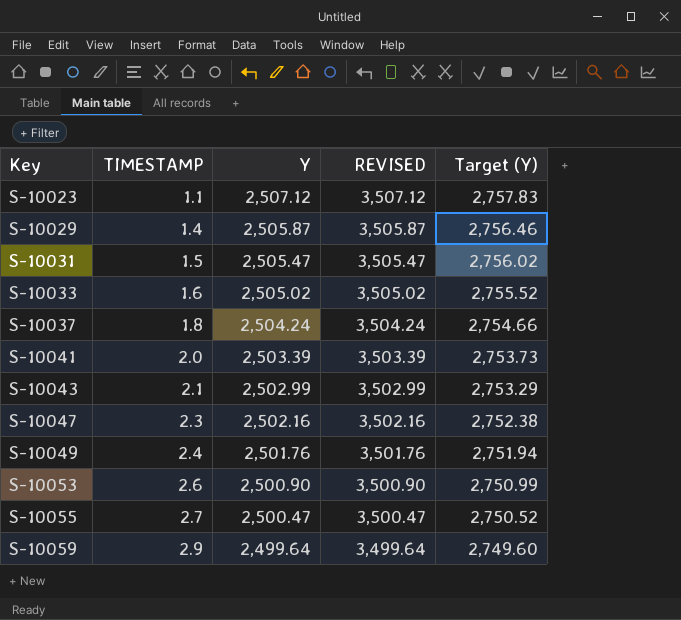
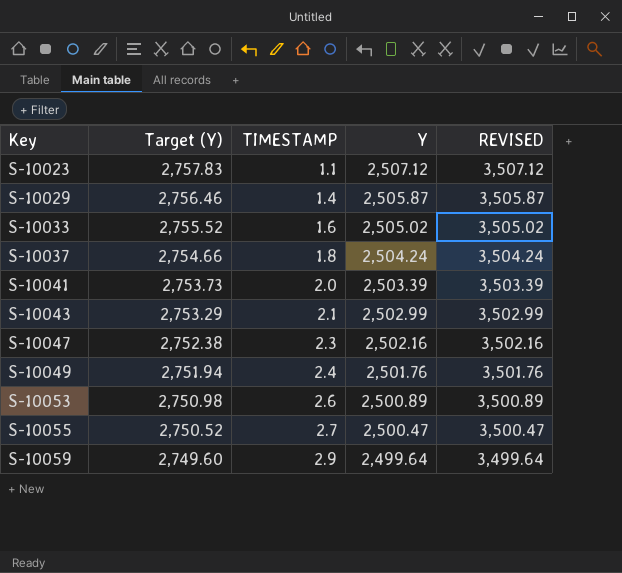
column Target (Y) | position: 5 -> 2
row S-10031: 1.5 | 2,505.47 | 3,505.47 | 2,756.02 -> none
S-10053 | Target (Y): 2,750.99 -> 2,750.98
S-10053 | Y: 2,500.90 -> 2,500.89
S-10053 | REVISED: 3,500.90 -> 3,500.89

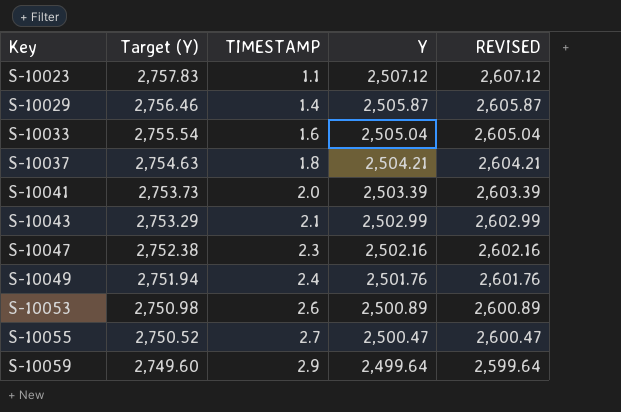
column REVISED | formula: [Y] + 1000 -> [Y] + 100
S-10033 | Target (Y): 2,755.52 -> 2,755.54
S-10033 | Y: 2,505.02 -> 2,505.04
S-10037 | Target (Y): 2,754.66 -> 2,754.63
S-10037 | Y: 2,504.24 -> 2,504.21

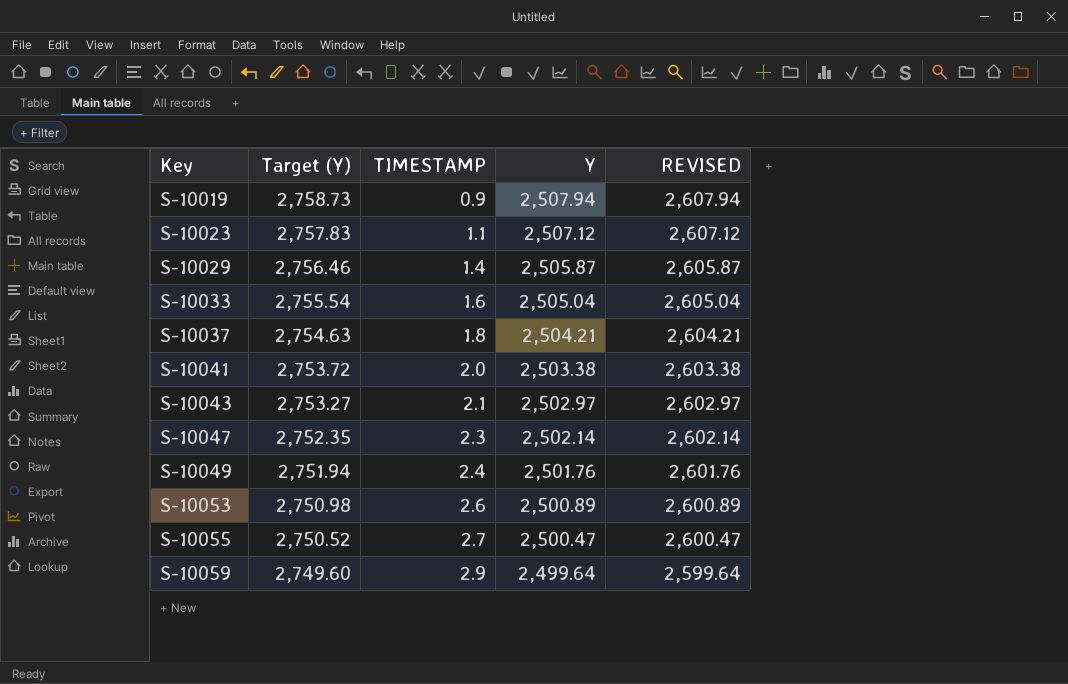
row S-10019: none -> 2,758.73 | 0.9 | 2,507.94 | 2,607.94
S-10041 | Target (Y): 2,753.73 -> 2,753.72
S-10041 | Y: 2,503.39 -> 2,503.38
S-10041 | REVISED: 2,603.39 -> 2,603.38
S-10043 | Target (Y): 2,753.29 -> 2,753.27
S-10043 | Y: 2,502.99 -> 2,502.97
S-10043 | REVISED: 2,602.99 -> 2,602.97
S-10047 | Target (Y): 2,752.38 -> 2,752.35
S-10047 | Y: 2,502.16 -> 2,502.14
S-10047 | REVISED: 2,602.16 -> 2,602.14

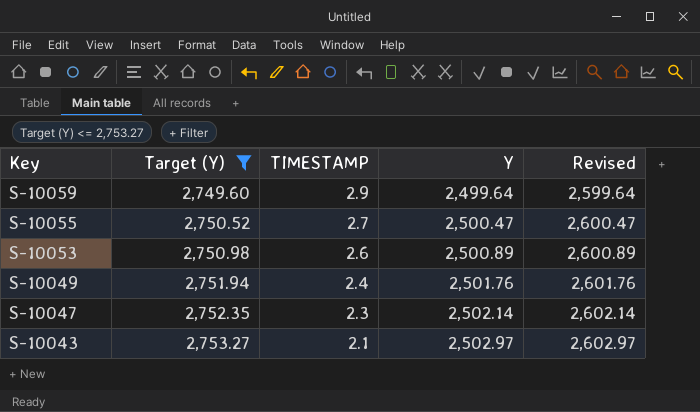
filter: none -> Target (Y) <= 2,753.27
row order: Key ascending -> Key descending
column name: REVISED -> Revised

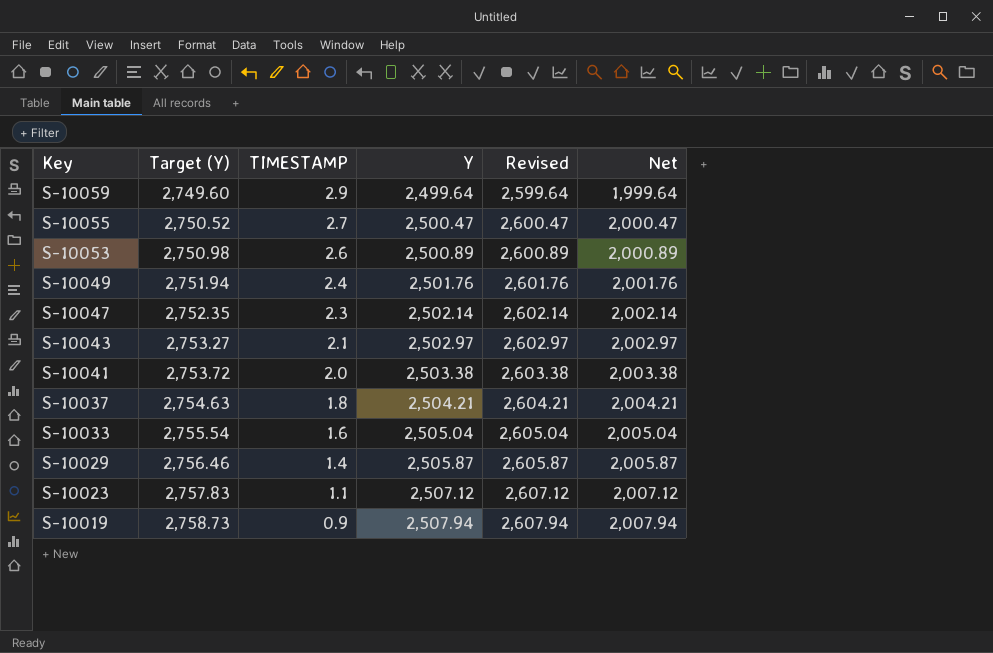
filter: Target (Y) <= 2,753.27 -> none
column Net | formula: none -> [Y] - 500

